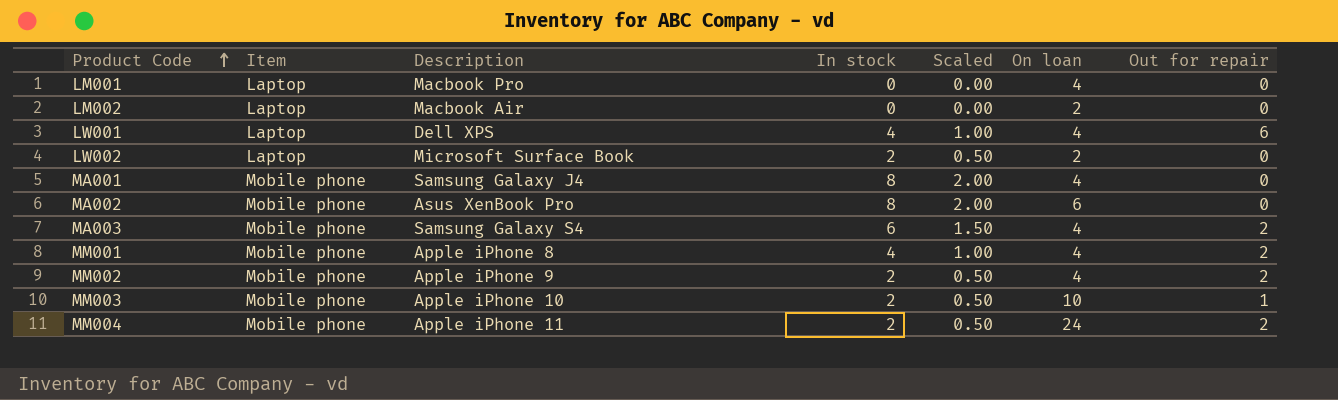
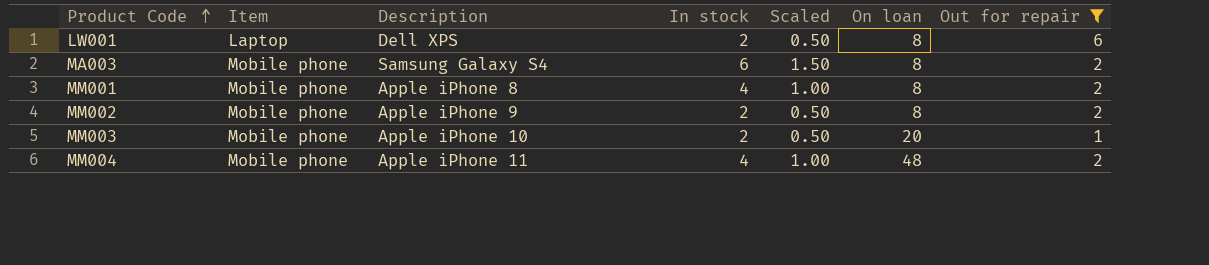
filter: none -> Out for repair != 0
LW001 | In stock: 4 -> 2
LW001 | Scaled: 1.00 -> 0.50
LW001 | On loan: 4 -> 8
MA003 | On loan: 4 -> 8
MM001 | On loan: 4 -> 8
MM002 | On loan: 4 -> 8
MM003 | On loan: 10 -> 20
MM004 | In stock: 2 -> 4
MM004 | Scaled: 0.50 -> 1.00
MM004 | On loan: 24 -> 48

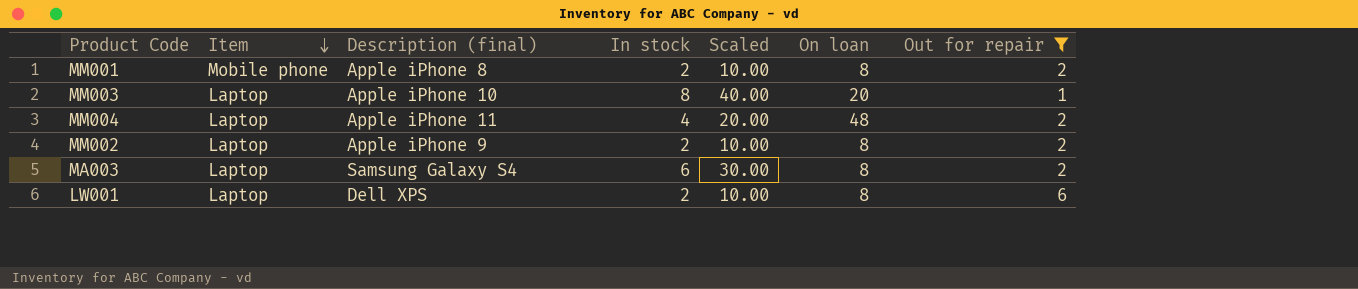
row order: Product Code ascending -> Item descending
column name: Description -> Description (final)
column Scaled | formula: [In stock] * 0.25 -> [In stock] * 5
MM001 | In stock: 4 -> 2
MM003 | Item: Mobile phone -> Laptop
MM003 | In stock: 2 -> 8
MM004 | Item: Mobile phone -> Laptop
MM002 | Item: Mobile phone -> Laptop
MA003 | Item: Mobile phone -> Laptop

